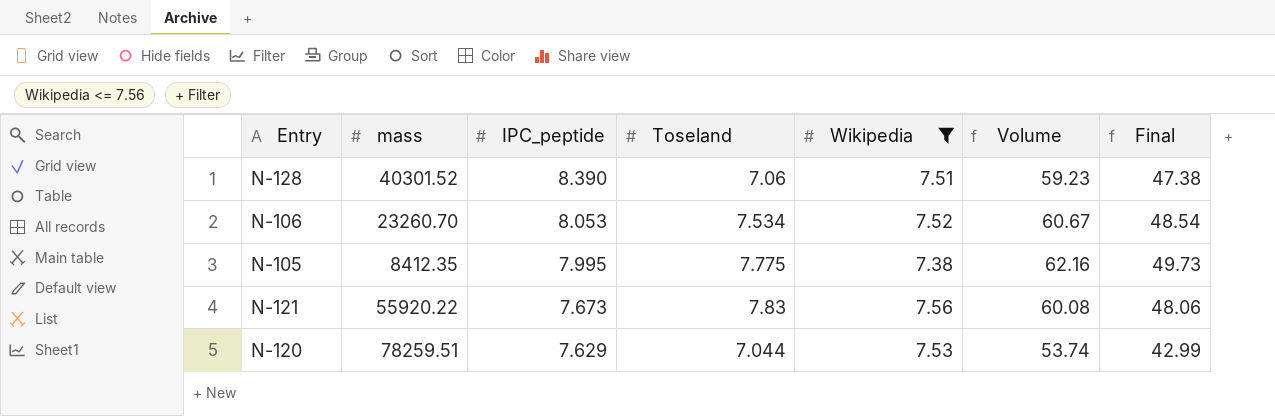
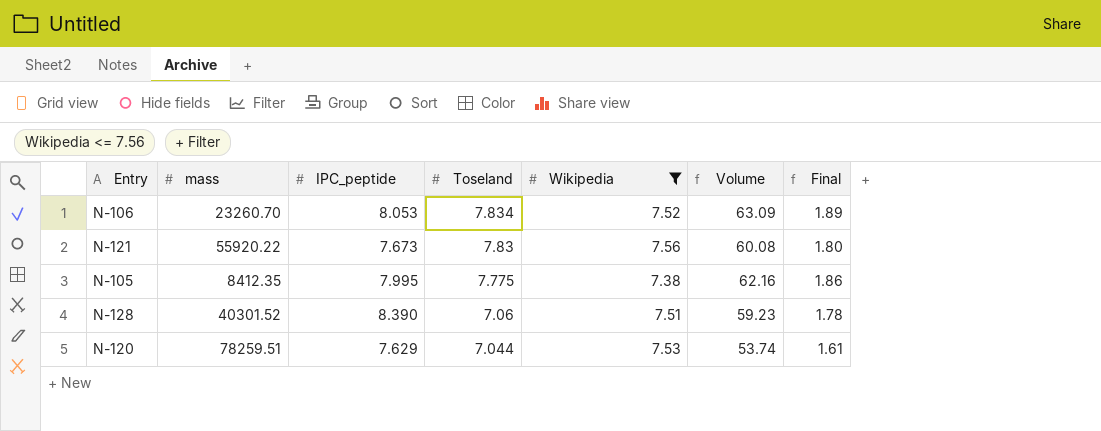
row order: IPC_peptide descending -> Toseland descending
column Final | formula: [Volume] * 0.8 -> [Volume] * 0.03
N-106 | Toseland: 7.534 -> 7.834
N-106 | Volume: 60.67 -> 63.09

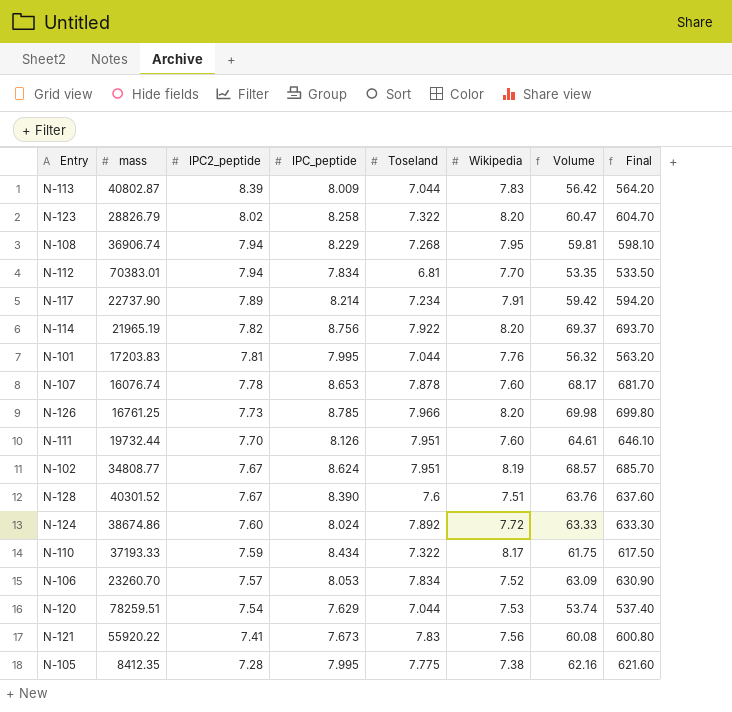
filter: Wikipedia <= 7.56 -> none
row order: Toseland descending -> IPC2_peptide descending
column IPC2_peptide | position: none -> 3
column Final | formula: [Volume] * 0.03 -> [Volume] * 10
N-128 | Toseland: 7.06 -> 7.6
N-128 | Volume: 59.23 -> 63.76

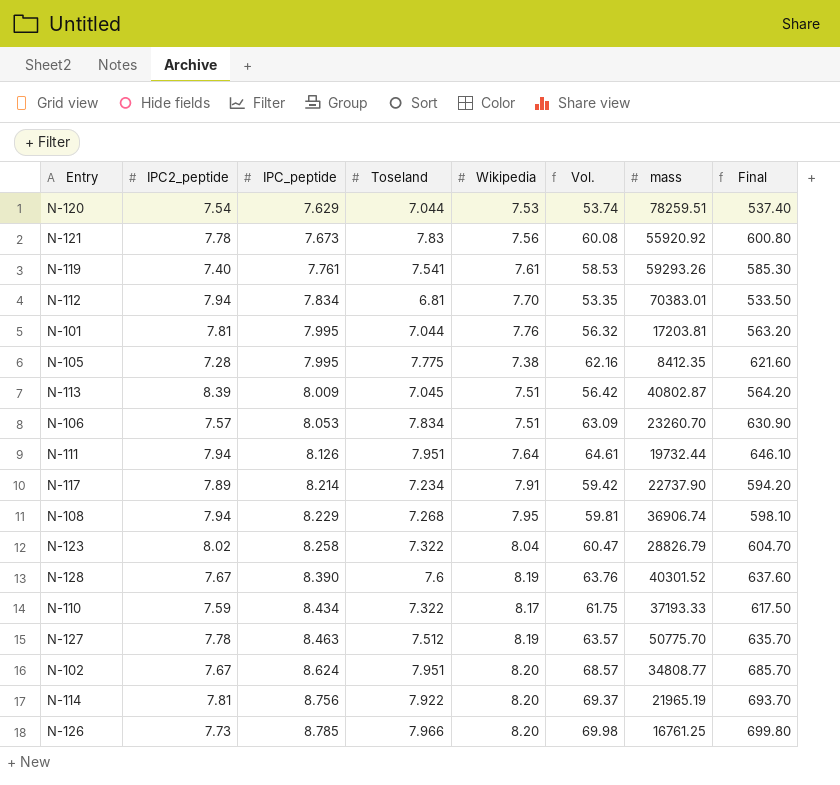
row order: IPC2_peptide descending -> IPC_peptide ascending
column name: Volume -> Vol.
column mass | position: 2 -> 7
row N-107: 16076.74 | 7.78 | 8.653 | 7.878 | 7.60 | 68.17 | 681.70 -> none
row N-124: 38674.86 | 7.60 | 8.024 | 7.892 | 7.72 | 63.33 | 633.30 -> none
N-121 | IPC2_peptide: 7.41 -> 7.78
N-121 | mass: 55920.22 -> 55920.92
row N-119: none -> 7.40 | 7.761 | 7.541 | 7.61 | 58.53 | 59293.26 | 585.30
N-101 | mass: 17203.83 -> 17203.81
N-113 | Toseland: 7.044 -> 7.045
N-113 | Wikipedia: 7.83 -> 7.51
N-106 | Wikipedia: 7.52 -> 7.51
N-111 | IPC2_peptide: 7.70 -> 7.94
N-111 | Wikipedia: 7.60 -> 7.64
N-123 | Wikipedia: 8.20 -> 8.04
N-128 | Wikipedia: 7.51 -> 8.19
row N-127: none -> 7.78 | 8.463 | 7.512 | 8.19 | 63.57 | 50775.70 | 635.70
N-102 | Wikipedia: 8.19 -> 8.20
N-114 | IPC2_peptide: 7.82 -> 7.81

